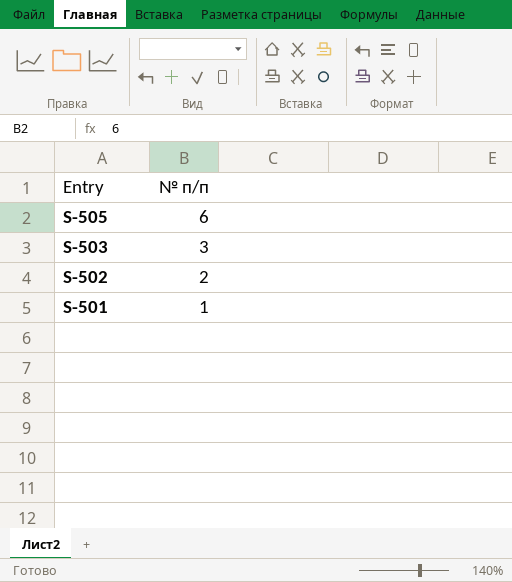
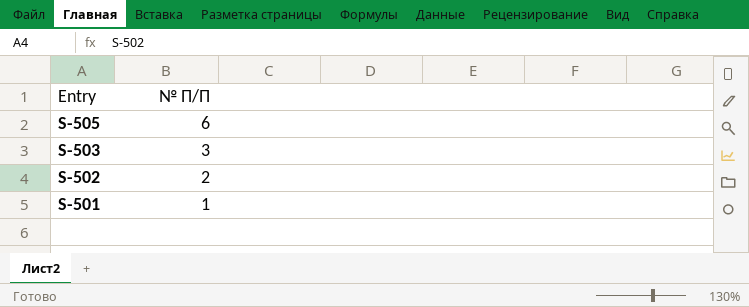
column name: № п/п -> № П/П

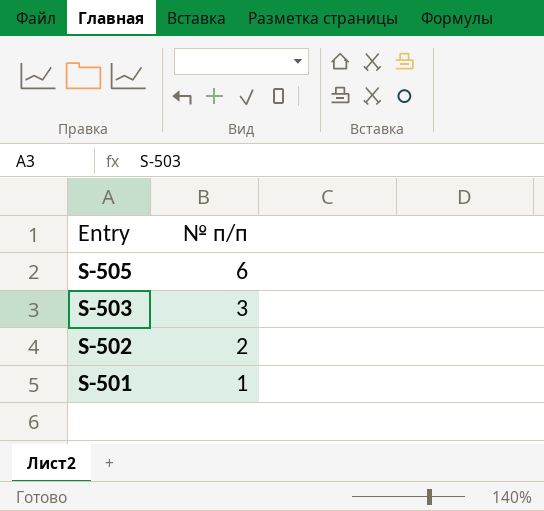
column name: № П/П -> № п/п

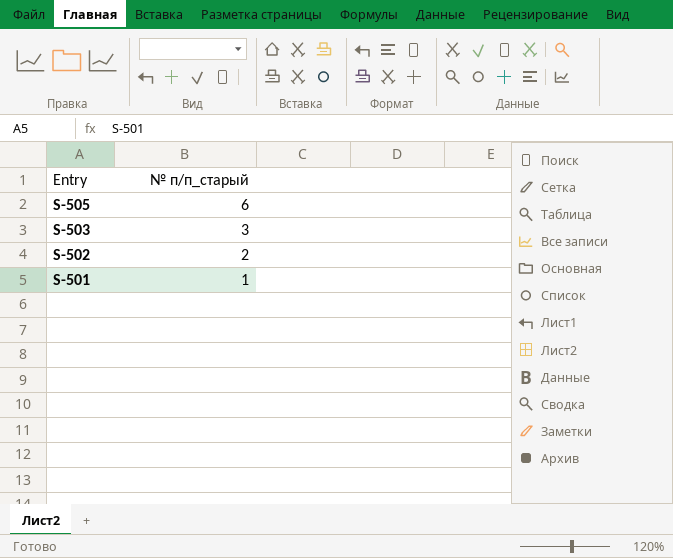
column name: № п/п -> № п/п_старый

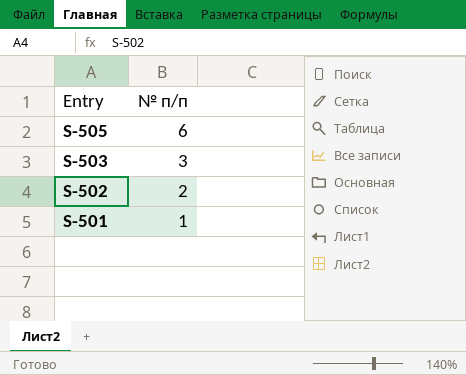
column name: № п/п_старый -> № п/п

